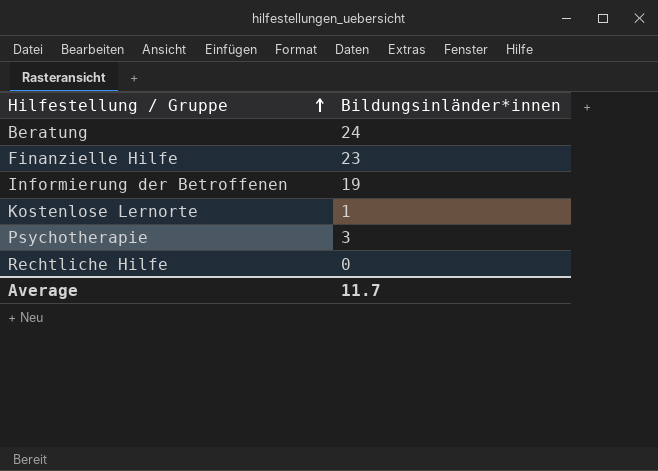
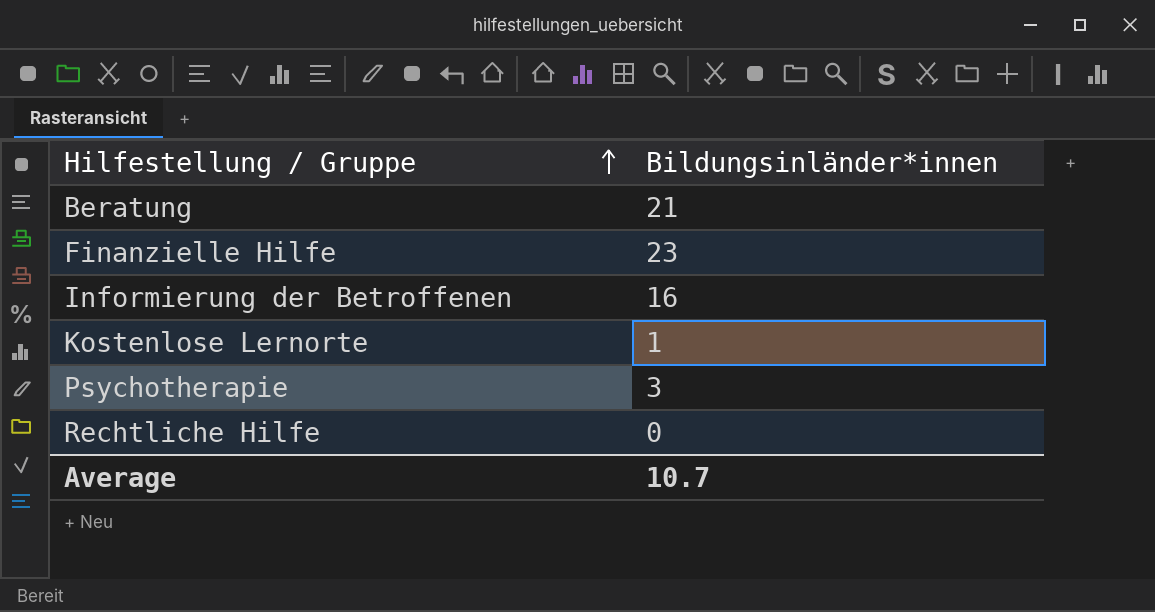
Beratung | Bildungsinländer*innen: 24 -> 21
Informierung der Betroffenen | Bildungsinländer*innen: 19 -> 16
Average | Bildungsinländer*innen: 11.7 -> 10.7

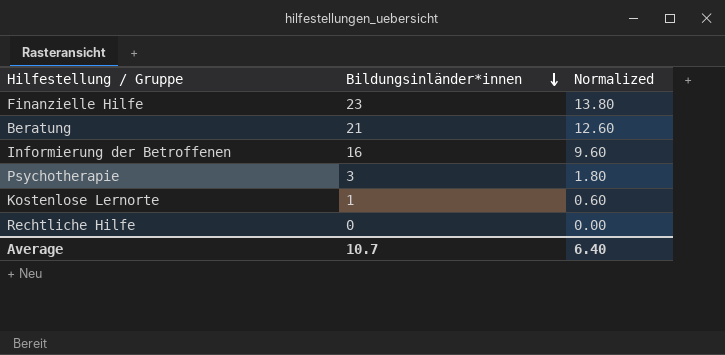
row order: Hilfestellung / Gruppe ascending -> Bildungsinländer*innen descending
column Normalized | formula: none -> [Bildungsinländer*innen] * 0.6

